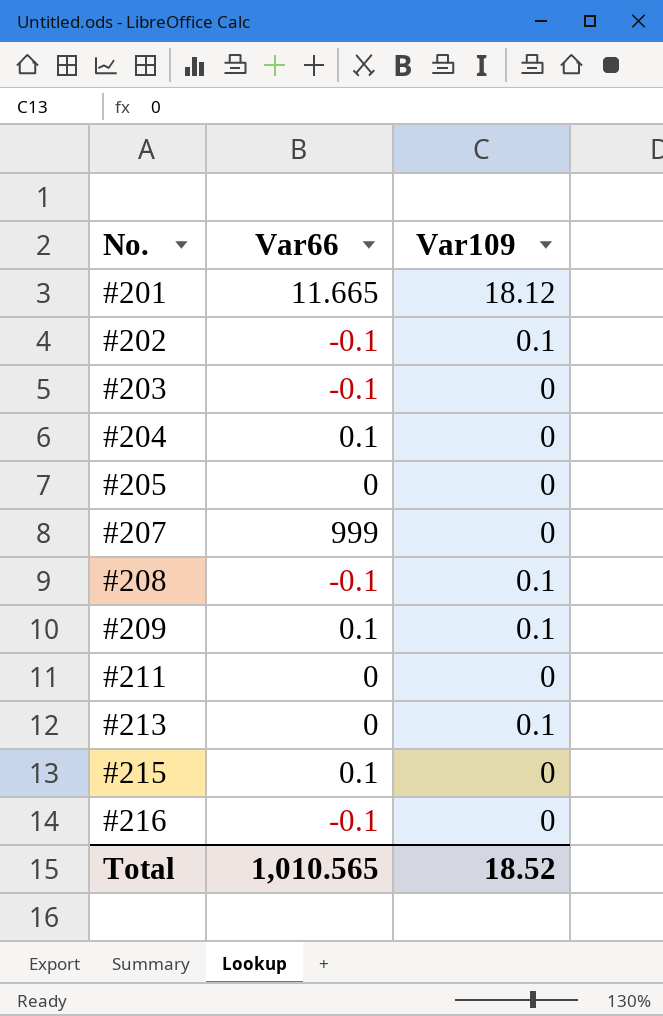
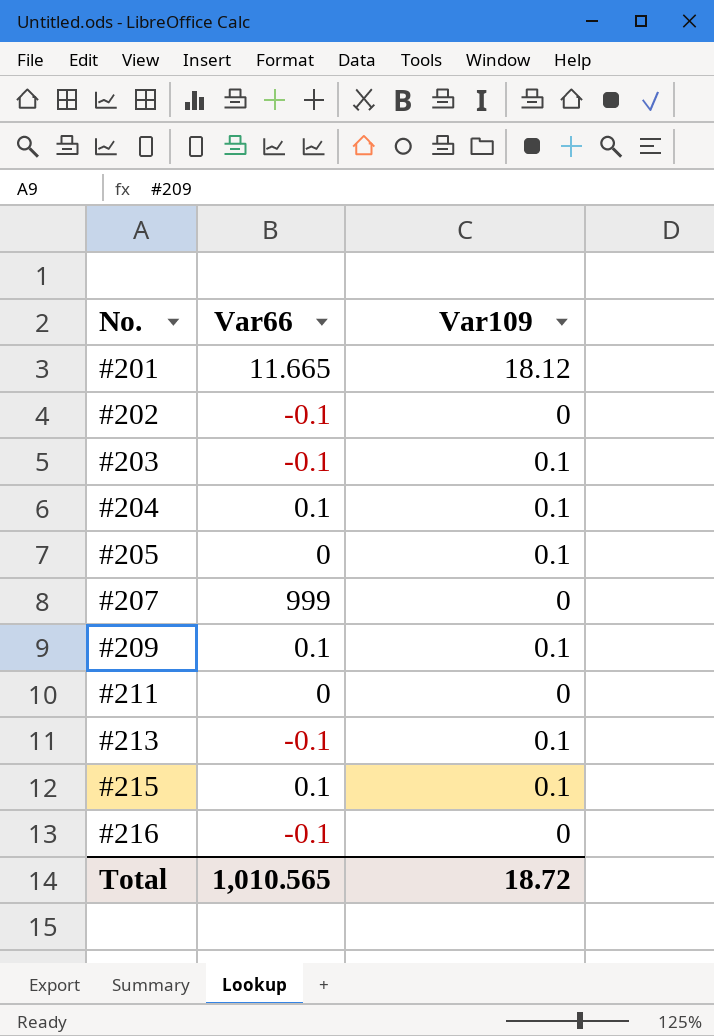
row #208: -0.1 | 0.1 -> none
#202 | Var109: 0.1 -> 0
#203 | Var109: 0 -> 0.1
#204 | Var109: 0 -> 0.1
#205 | Var109: 0 -> 0.1
#213 | Var66: 0 -> -0.1
#215 | Var109: 0 -> 0.1
Total | Var109: 18.52 -> 18.72

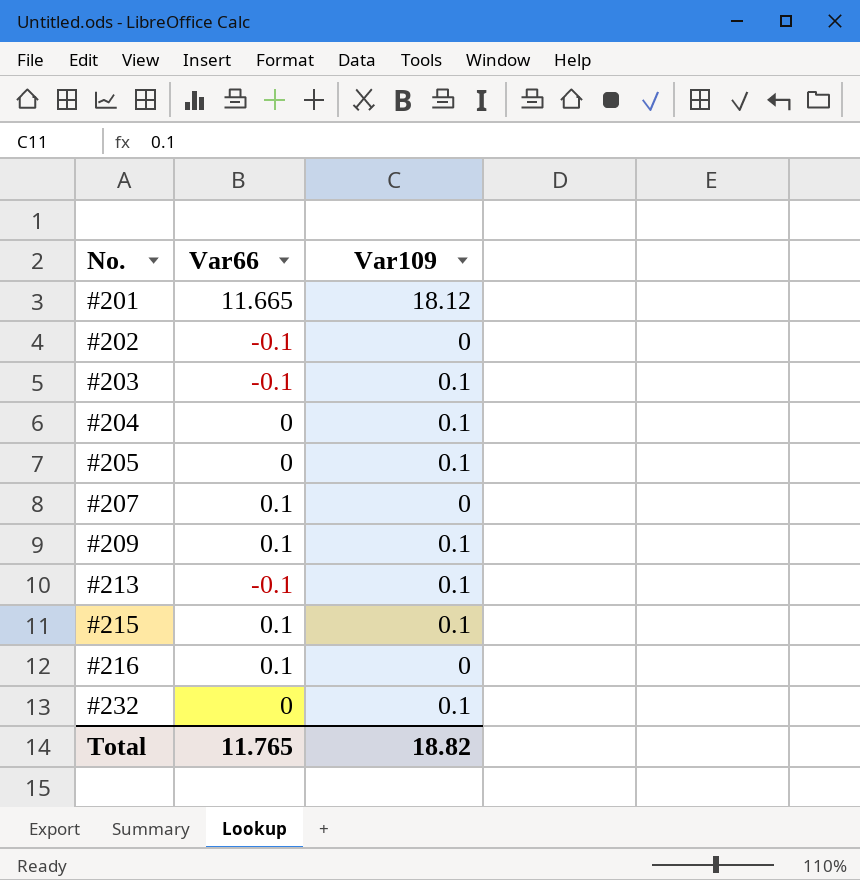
row #211: 0 | 0 -> none
#204 | Var66: 0.1 -> 0
#207 | Var66: 999 -> 0.1
#216 | Var66: -0.1 -> 0.1
row #232: none -> 0 | 0.1
Total | Var66: 1,010.565 -> 11.765
Total | Var109: 18.72 -> 18.82

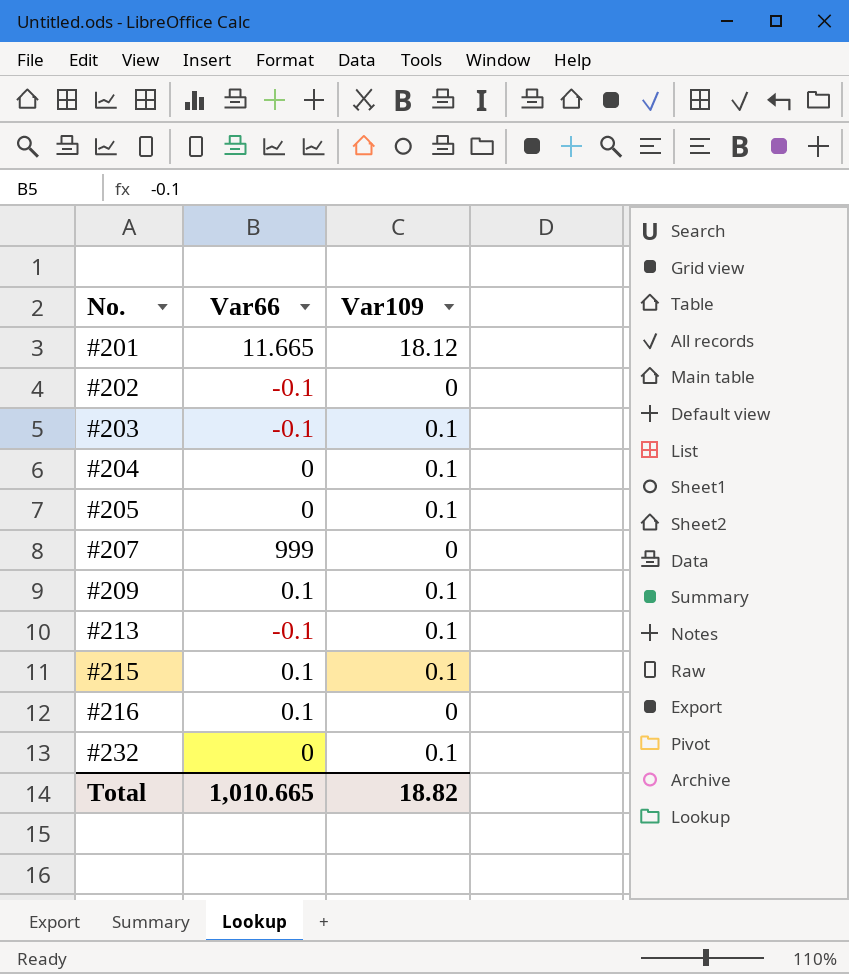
#207 | Var66: 0.1 -> 999
Total | Var66: 11.765 -> 1,010.665

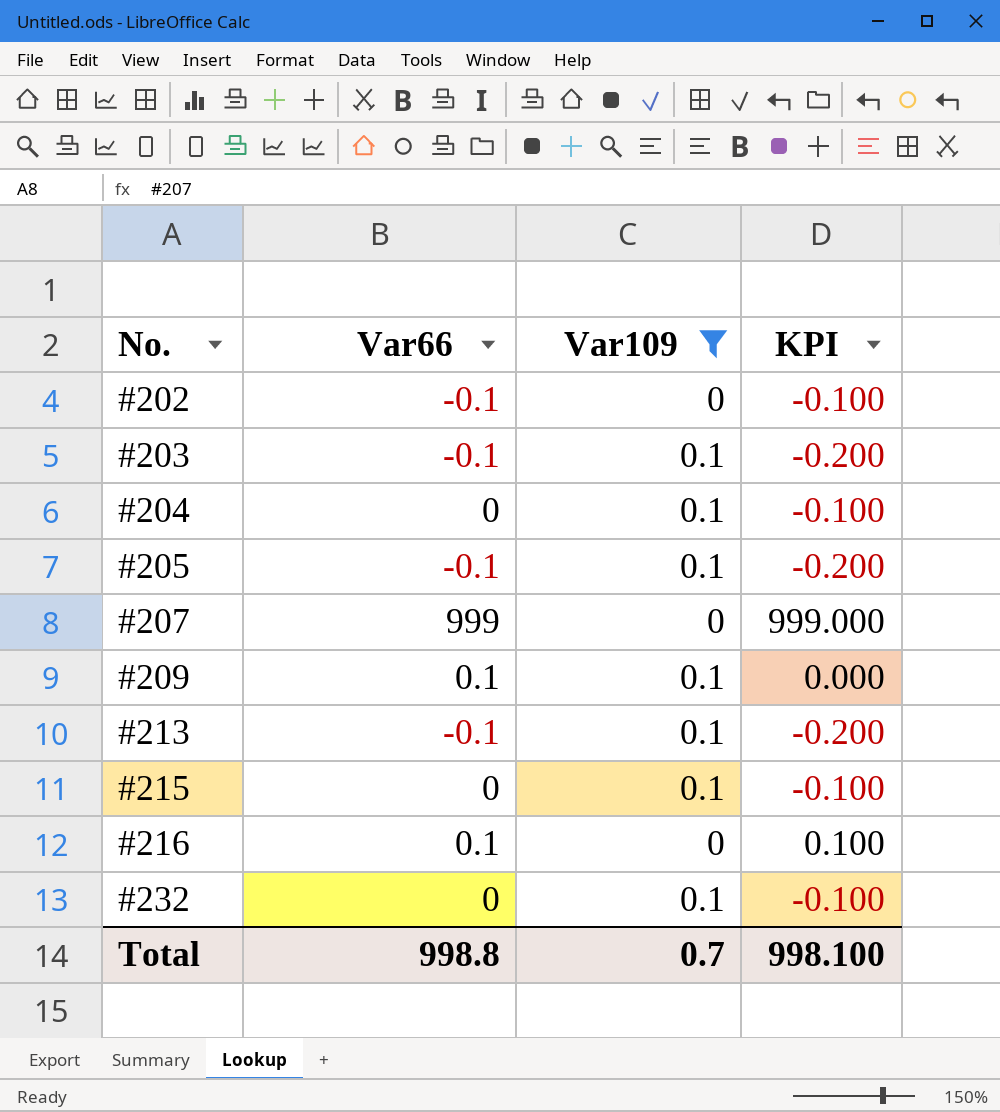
filter: none -> Var109 != 18.12
column KPI | formula: none -> [Var66] - [Var109]
#205 | Var66: 0 -> -0.1
#215 | Var66: 0.1 -> 0
Total | Var66: 1,010.665 -> 998.8
Total | Var109: 18.82 -> 0.7

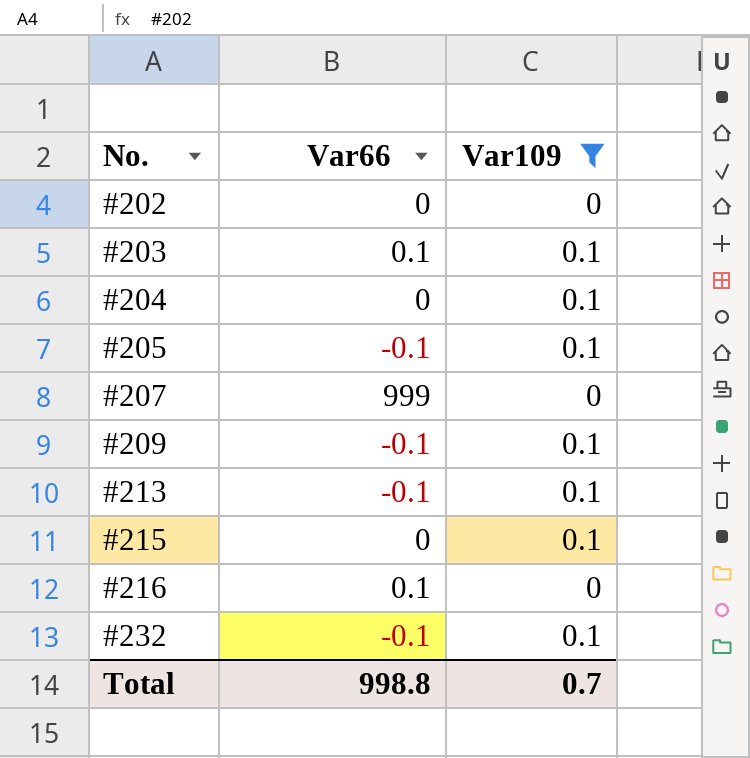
column KPI | formula: [Var66] - [Var109] -> none
#202 | Var66: -0.1 -> 0
#203 | Var66: -0.1 -> 0.1
#209 | Var66: 0.1 -> -0.1
#232 | Var66: 0 -> -0.1

